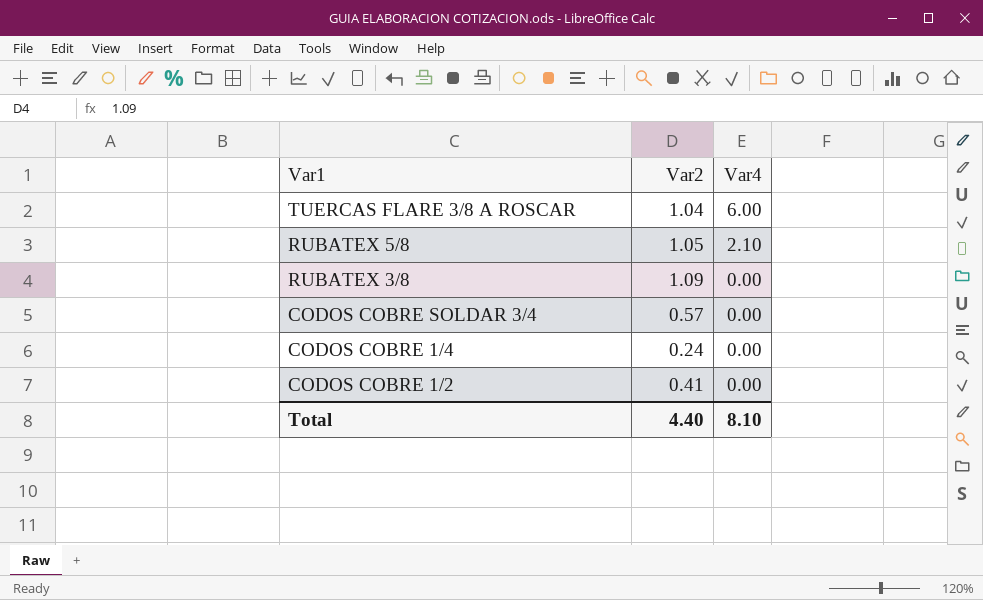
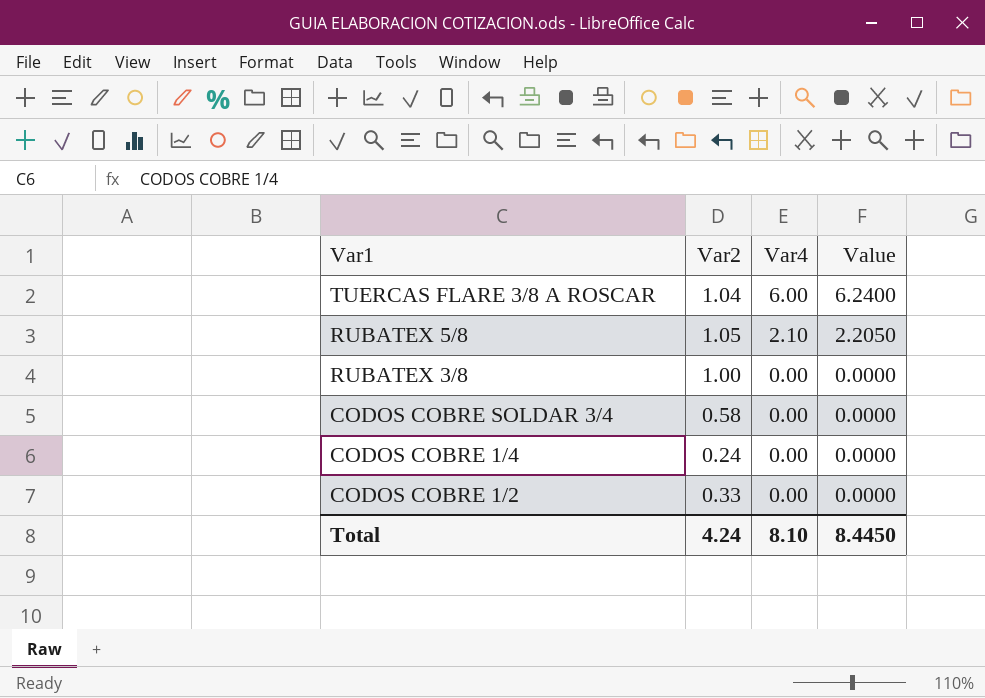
column Value | formula: none -> [Var2] * [Var4]
RUBATEX 3/8 | Var2: 1.09 -> 1.00
CODOS COBRE SOLDAR 3/4 | Var2: 0.57 -> 0.58
CODOS COBRE 1/2 | Var2: 0.41 -> 0.33
Total | Var2: 4.40 -> 4.24

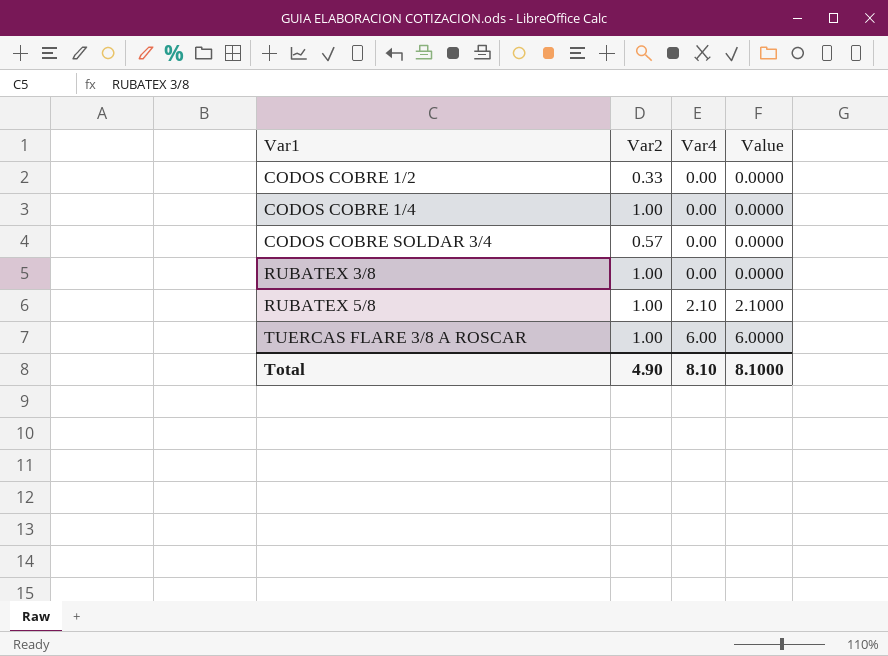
row order: Var1 descending -> Var1 ascending
CODOS COBRE 1/4 | Var2: 0.24 -> 1.00
CODOS COBRE SOLDAR 3/4 | Var2: 0.58 -> 0.57
RUBATEX 5/8 | Var2: 1.05 -> 1.00
RUBATEX 5/8 | Value: 2.2050 -> 2.1000
TUERCAS FLARE 3/8 A ROSCAR | Var2: 1.04 -> 1.00
TUERCAS FLARE 3/8 A ROSCAR | Value: 6.2400 -> 6.0000
Total | Var2: 4.24 -> 4.90
Total | Value: 8.4450 -> 8.1000

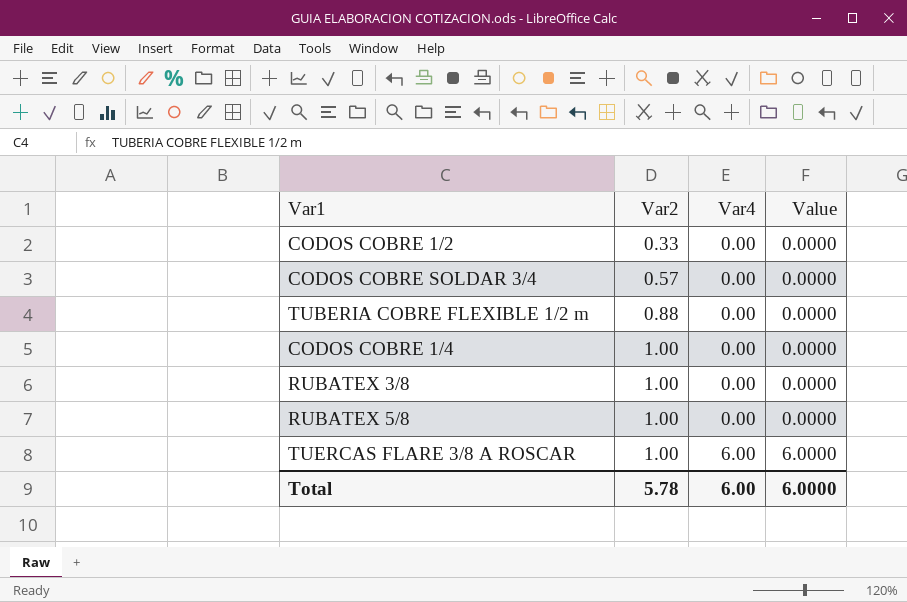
row order: Var1 ascending -> Var2 ascending
row TUBERIA COBRE FLEXIBLE 1/2 m: none -> 0.88 | 0.00 | 0.0000
RUBATEX 5/8 | Var4: 2.10 -> 0.00
RUBATEX 5/8 | Value: 2.1000 -> 0.0000
Total | Var2: 4.90 -> 5.78
Total | Var4: 8.10 -> 6.00
Total | Value: 8.1000 -> 6.0000

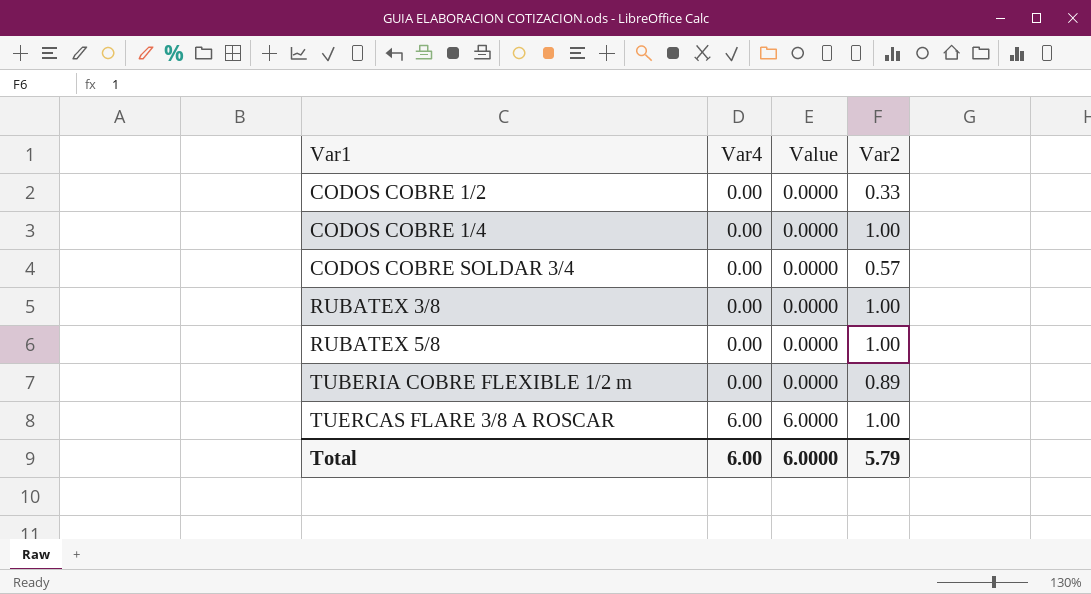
row order: Var2 ascending -> Var1 ascending
column Var2 | position: 2 -> 4
TUBERIA COBRE FLEXIBLE 1/2 m | Var2: 0.88 -> 0.89
Total | Var2: 5.78 -> 5.79

